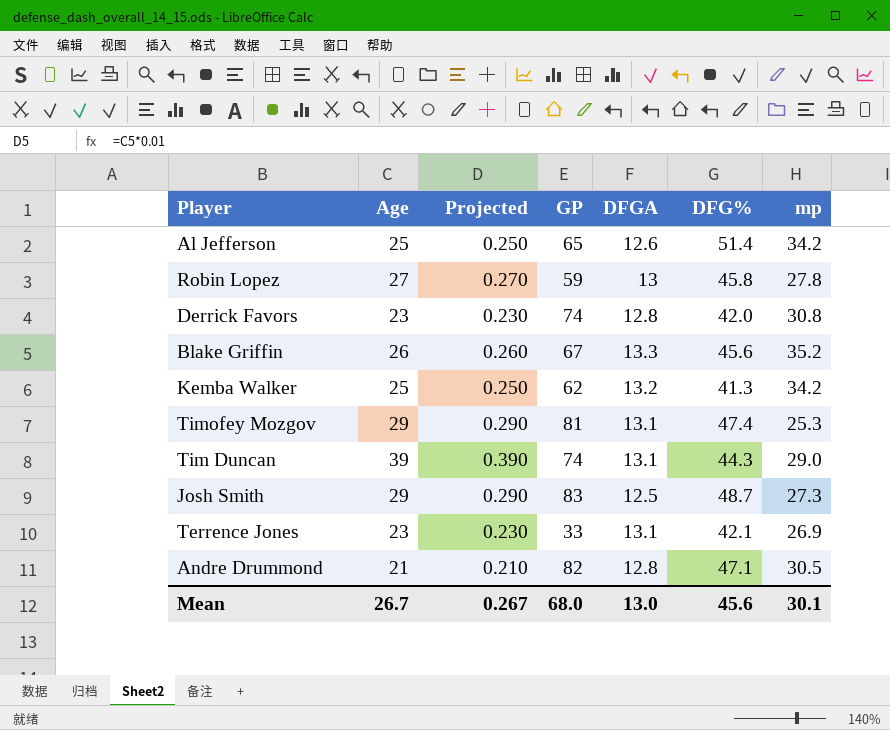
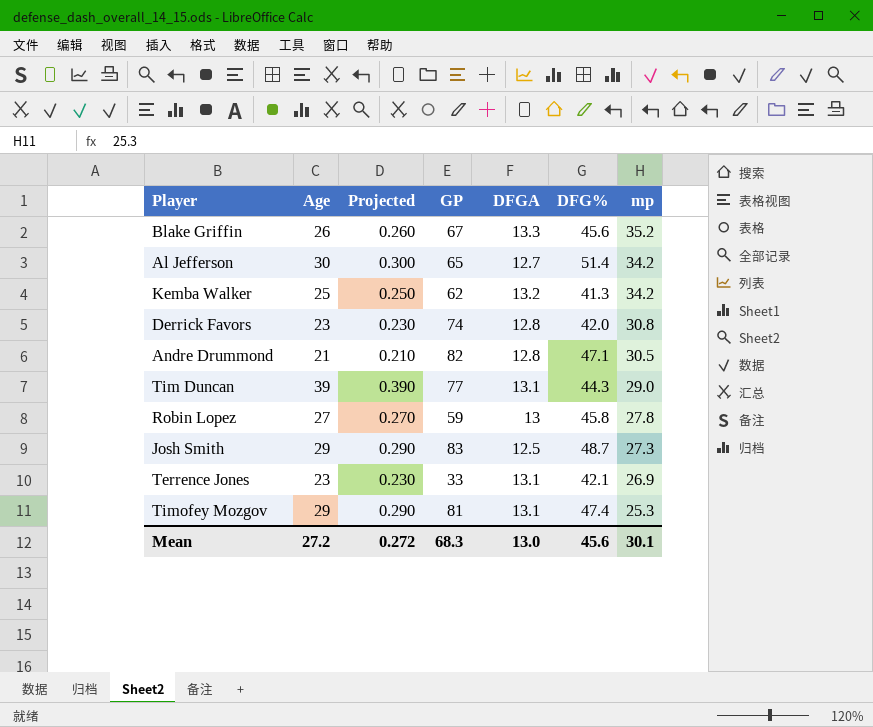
row order: none -> mp descending
Al Jefferson | Age: 25 -> 30
Al Jefferson | Projected: 0.250 -> 0.300
Al Jefferson | DFGA: 12.6 -> 12.7
Tim Duncan | GP: 74 -> 77
Mean | Age: 26.7 -> 27.2
Mean | Projected: 0.267 -> 0.272
Mean | GP: 68.0 -> 68.3

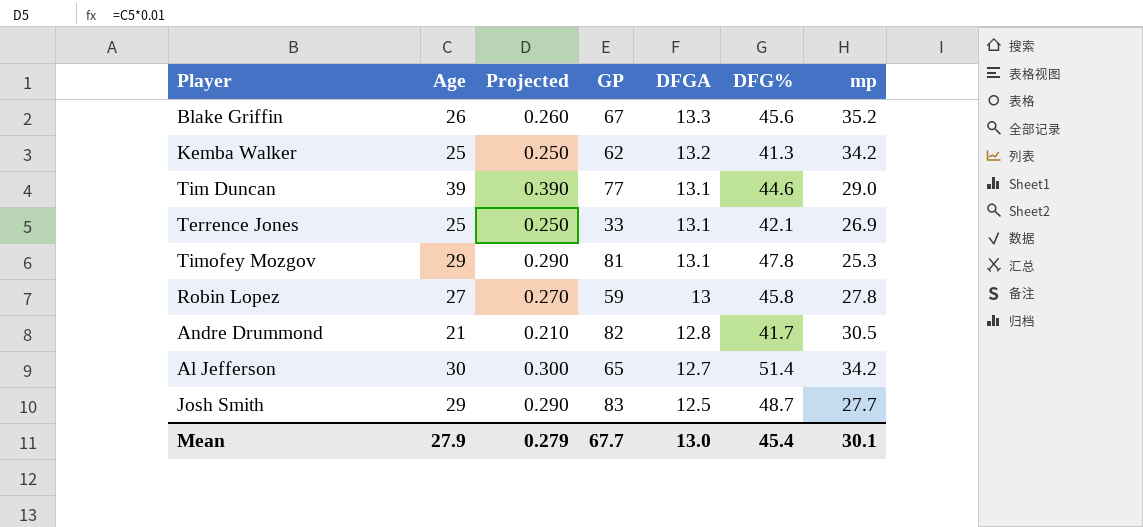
row order: mp descending -> DFGA descending
row Derrick Favors: 23 | 0.230 | 74 | 12.8 | 42.0 | 30.8 -> none
Tim Duncan | DFG%: 44.3 -> 44.6
Terrence Jones | Age: 23 -> 25
Terrence Jones | Projected: 0.230 -> 0.250
Timofey Mozgov | DFG%: 47.4 -> 47.8
Andre Drummond | DFG%: 47.1 -> 41.7
Josh Smith | mp: 27.3 -> 27.7
Mean | Age: 27.2 -> 27.9
Mean | Projected: 0.272 -> 0.279
Mean | GP: 68.3 -> 67.7
Mean | DFG%: 45.6 -> 45.4

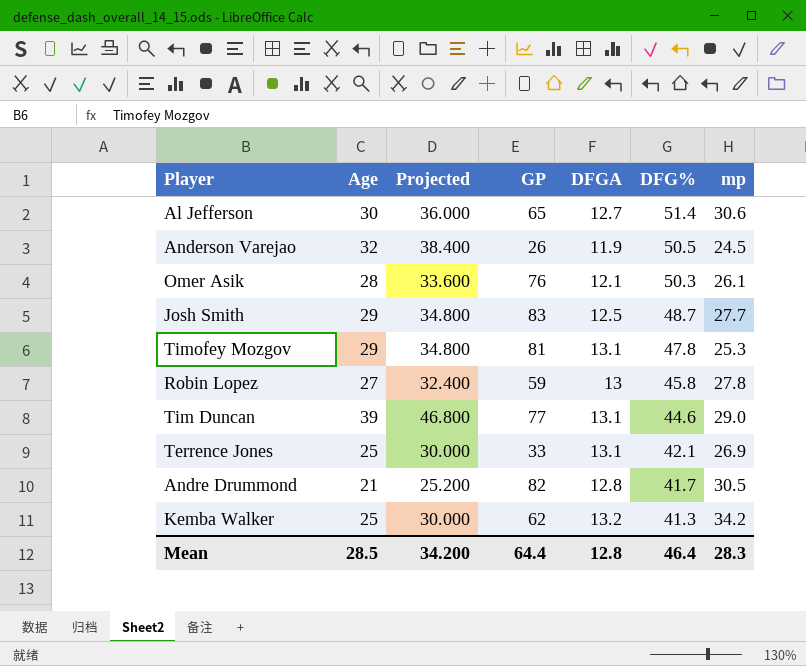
row order: DFGA descending -> DFG% descending
column Projected | formula: [Age] * 0.01 -> [Age] * 1.2
row Blake Griffin: 26 | 0.260 | 67 | 13.3 | 45.6 | 35.2 -> none
Al Jefferson | mp: 34.2 -> 30.6
row Anderson Varejao: none -> 32 | 38.400 | 26 | 11.9 | 50.5 | 24.5
row Omer Asik: none -> 28 | 33.600 | 76 | 12.1 | 50.3 | 26.1
Mean | Age: 27.9 -> 28.5
Mean | Projected: 0.279 -> 34.200
Mean | GP: 67.7 -> 64.4
Mean | DFGA: 13.0 -> 12.8
Mean | DFG%: 45.4 -> 46.4
Mean | mp: 30.1 -> 28.3

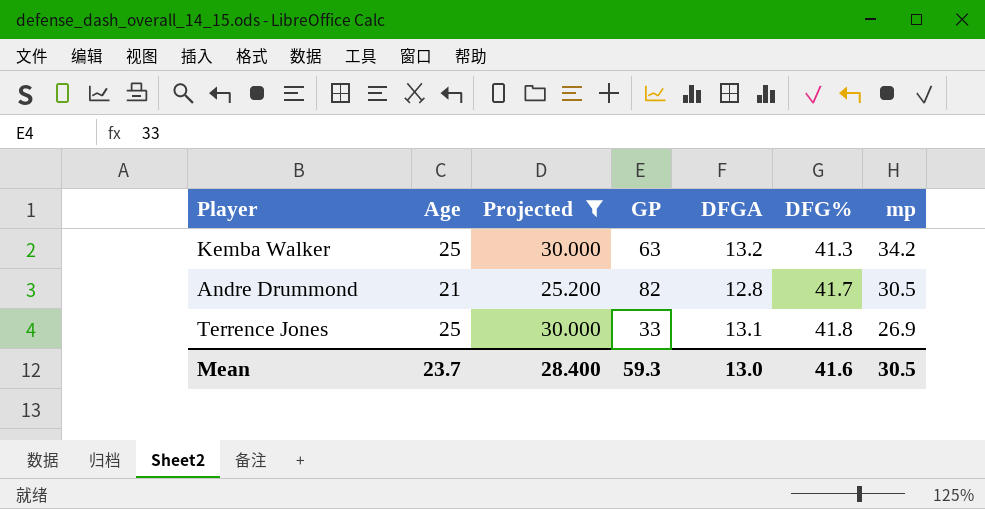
filter: none -> Projected <= 30.000
row order: DFG% descending -> DFG% ascending
Kemba Walker | GP: 62 -> 63
Terrence Jones | DFG%: 42.1 -> 41.8
Mean | Age: 28.5 -> 23.7
Mean | Projected: 34.200 -> 28.400
Mean | GP: 64.4 -> 59.3
Mean | DFGA: 12.8 -> 13.0
Mean | DFG%: 46.4 -> 41.6
Mean | mp: 28.3 -> 30.5

